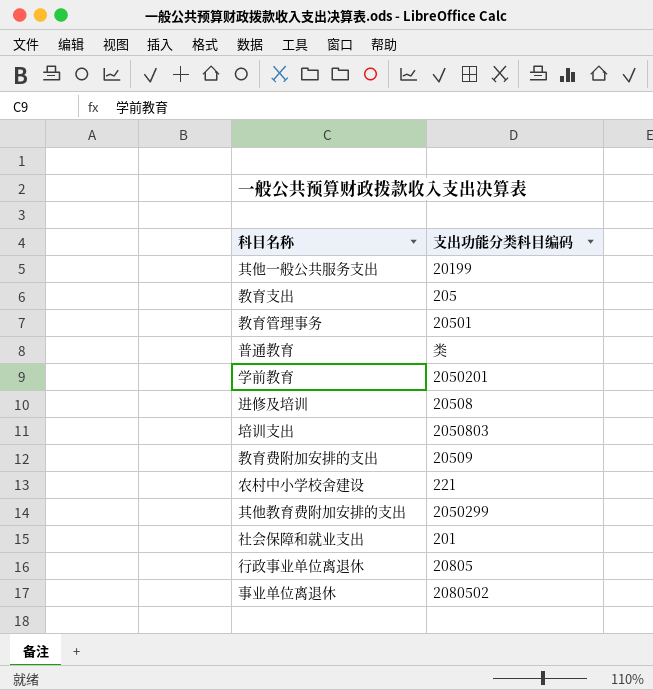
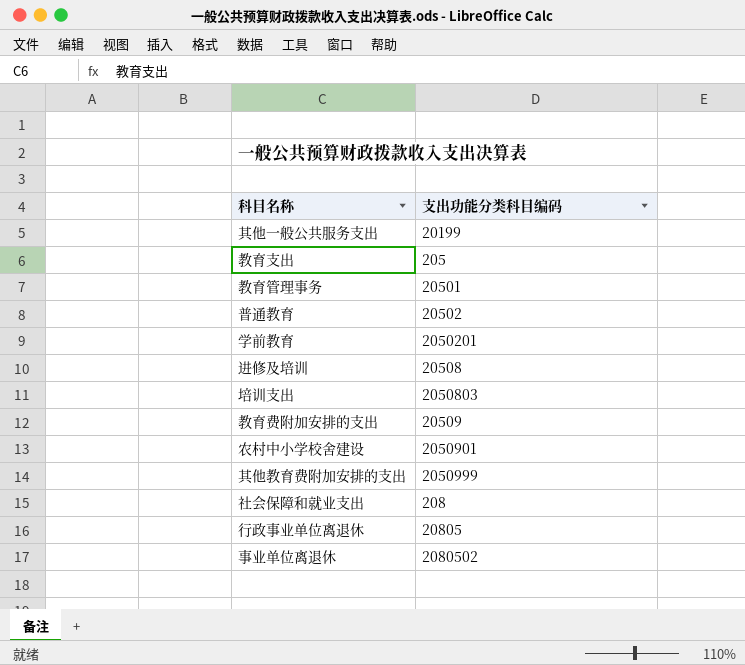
普通教育 | 支出功能分类科目编码: 类 -> 20502
农村中小学校舍建设 | 支出功能分类科目编码: 221 -> 2050901
其他教育费附加安排的支出 | 支出功能分类科目编码: 2050299 -> 2050999
社会保障和就业支出 | 支出功能分类科目编码: 201 -> 208

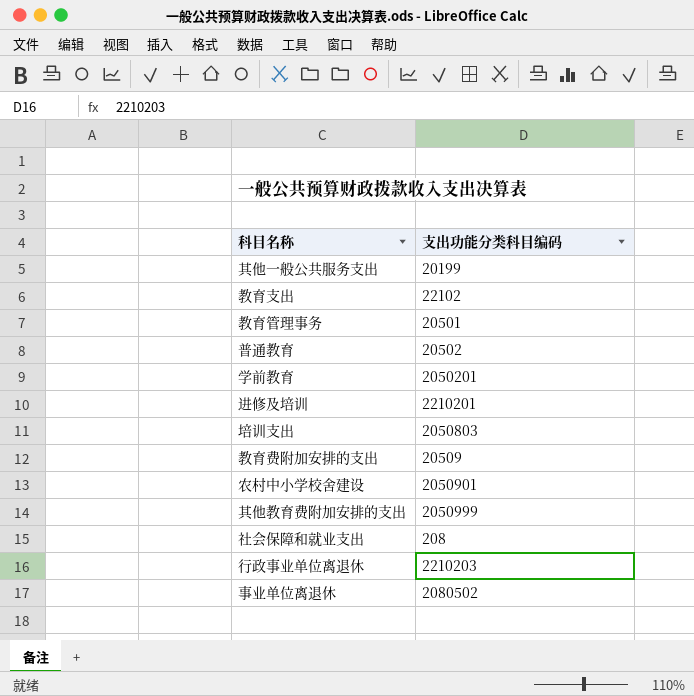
教育支出 | 支出功能分类科目编码: 205 -> 22102
进修及培训 | 支出功能分类科目编码: 20508 -> 2210201
行政事业单位离退休 | 支出功能分类科目编码: 20805 -> 2210203

